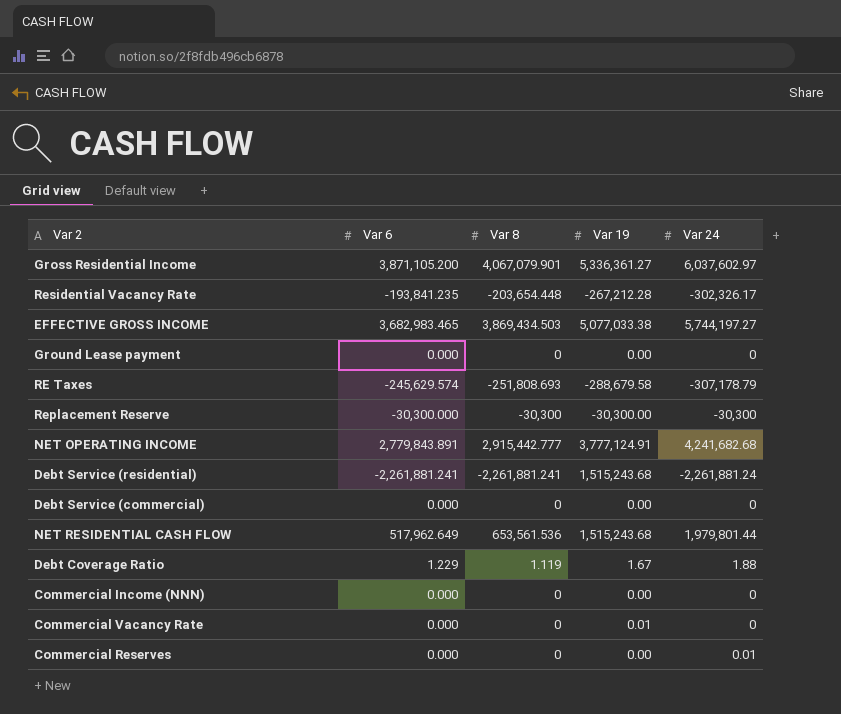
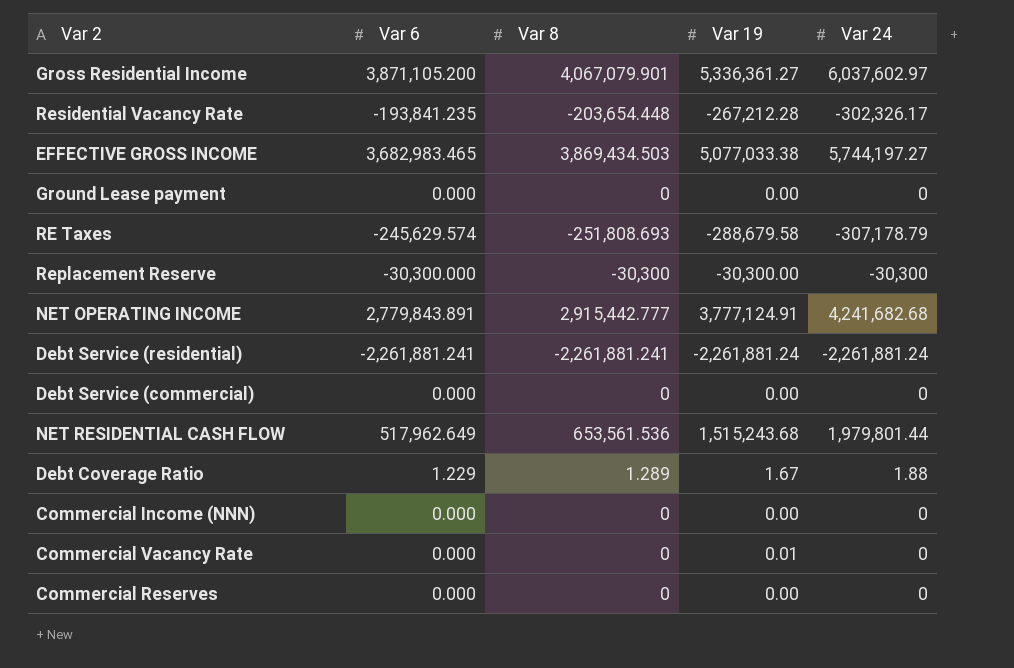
Debt Service (residential) | Var 19: 1,515,243.68 -> -2,261,881.24
Debt Coverage Ratio | Var 8: 1.119 -> 1.289
Commercial Reserves | Var 24: 0.01 -> 0

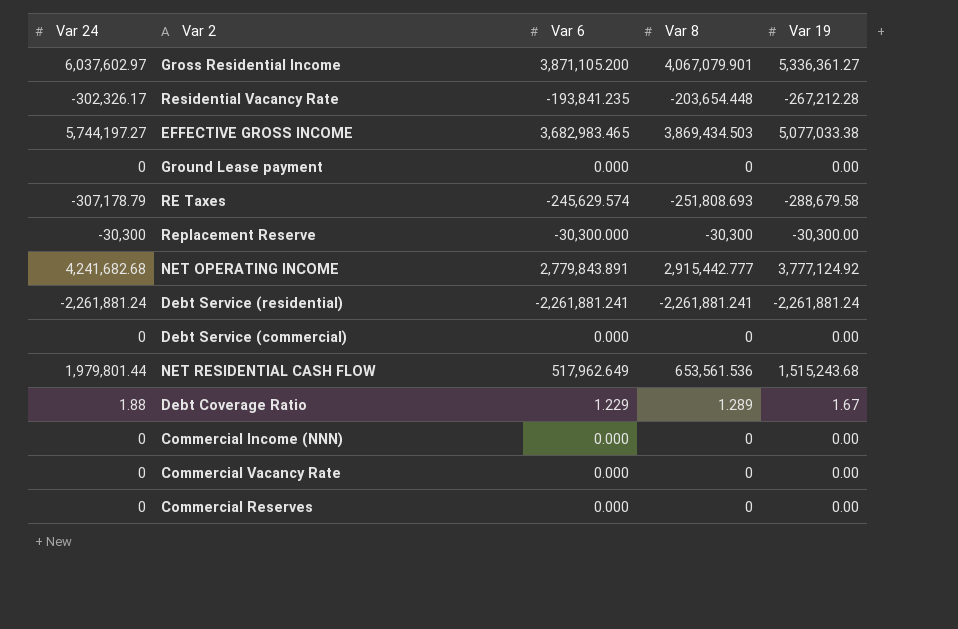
column Var 24 | position: 5 -> 1
NET OPERATING INCOME | Var 19: 3,777,124.91 -> 3,777,124.92
Commercial Vacancy Rate | Var 19: 0.01 -> 0.00

